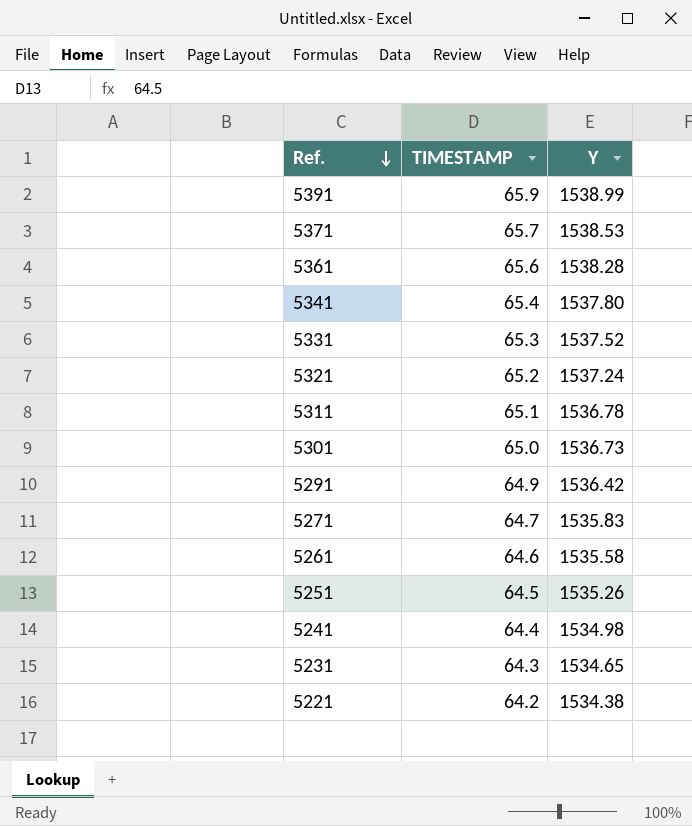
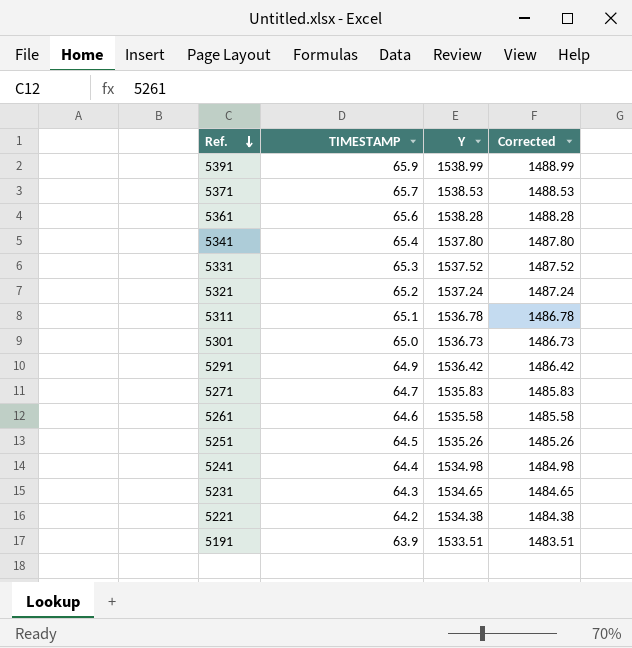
column Corrected | formula: none -> [Y] - 50
row 5191: none -> 63.9 | 1533.51 | 1483.51

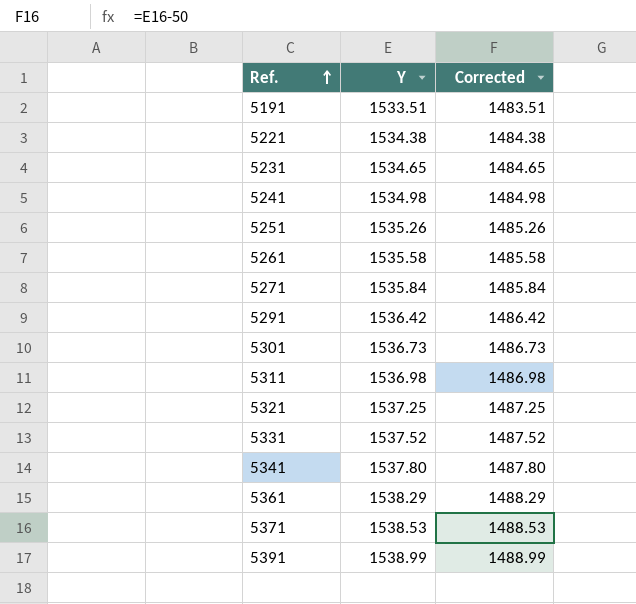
row order: Ref. descending -> Ref. ascending
column TIMESTAMP | position: 2 -> none
5271 | Y: 1535.83 -> 1535.84
5271 | Corrected: 1485.83 -> 1485.84
5311 | Y: 1536.78 -> 1536.98
5311 | Corrected: 1486.78 -> 1486.98
5321 | Y: 1537.24 -> 1537.25
5321 | Corrected: 1487.24 -> 1487.25
5361 | Y: 1538.28 -> 1538.29
5361 | Corrected: 1488.28 -> 1488.29

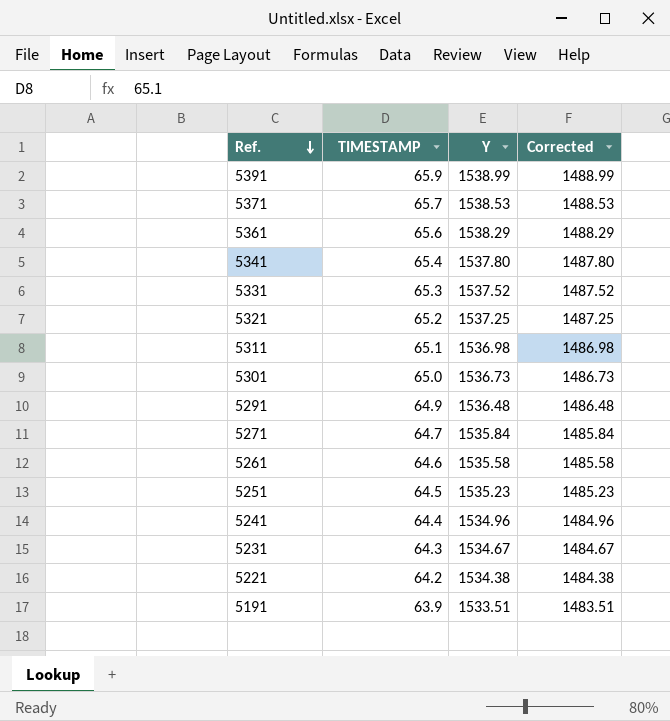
row order: Ref. ascending -> Ref. descending
column TIMESTAMP | position: none -> 2
5291 | Y: 1536.42 -> 1536.48
5291 | Corrected: 1486.42 -> 1486.48
5251 | Y: 1535.26 -> 1535.23
5251 | Corrected: 1485.26 -> 1485.23
5241 | Y: 1534.98 -> 1534.96
5241 | Corrected: 1484.98 -> 1484.96
5231 | Y: 1534.65 -> 1534.67
5231 | Corrected: 1484.65 -> 1484.67

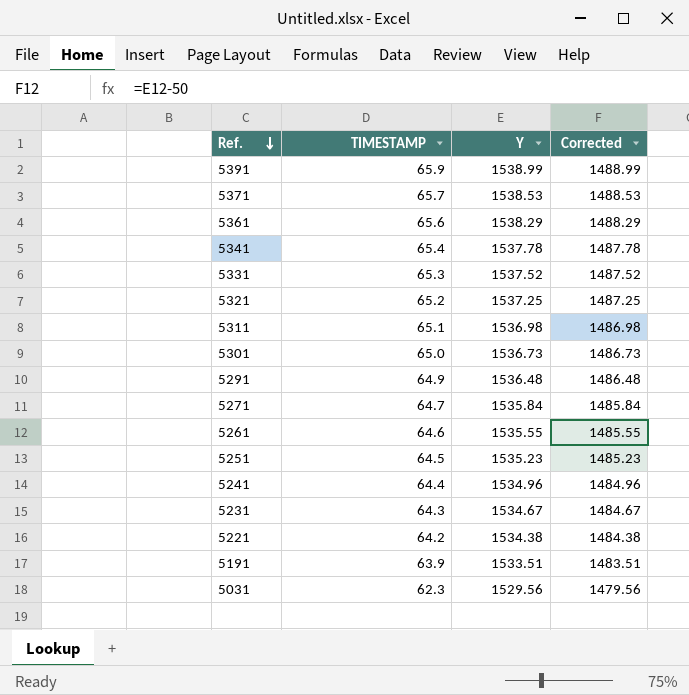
5341 | Y: 1537.80 -> 1537.78
5341 | Corrected: 1487.80 -> 1487.78
5261 | Y: 1535.58 -> 1535.55
5261 | Corrected: 1485.58 -> 1485.55
row 5031: none -> 62.3 | 1529.56 | 1479.56

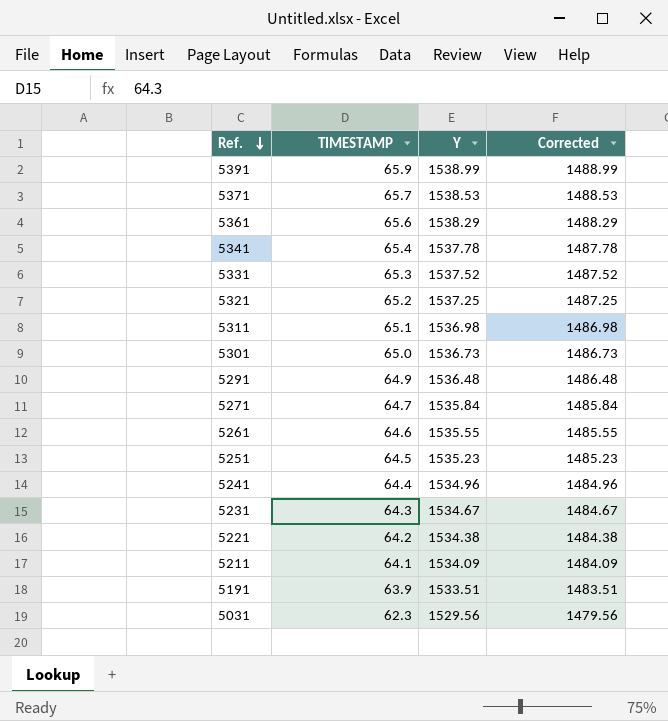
row 5211: none -> 64.1 | 1534.09 | 1484.09

